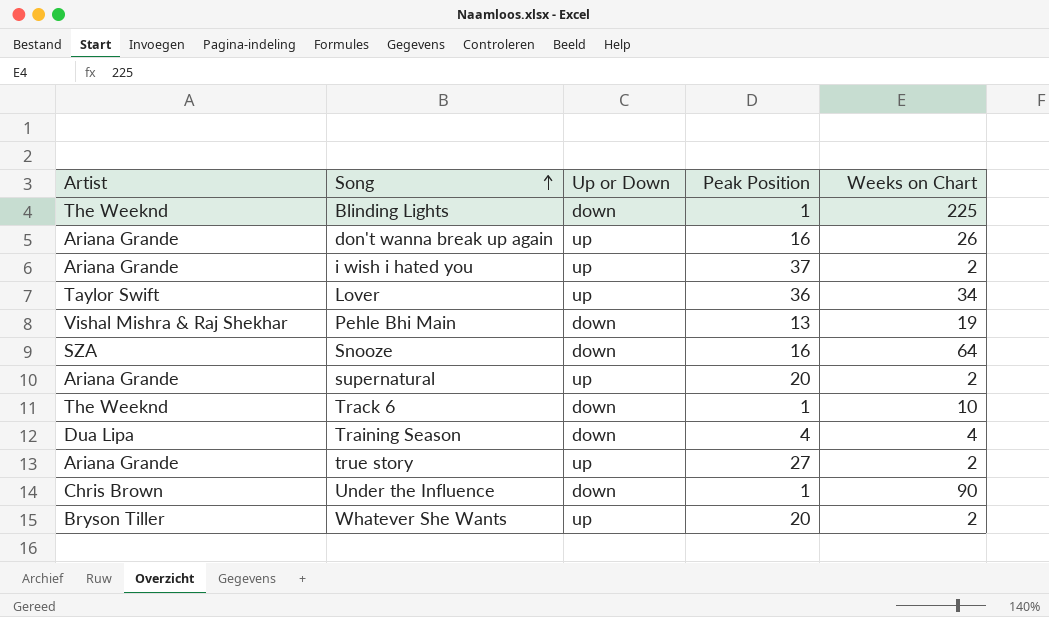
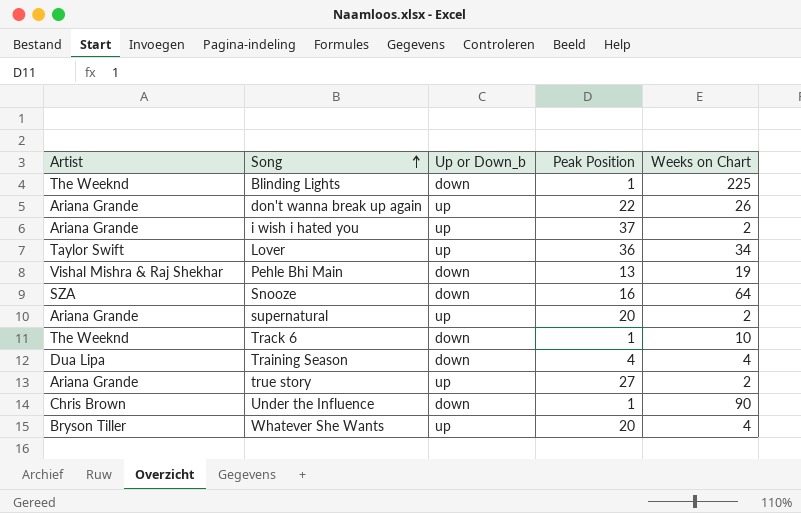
column name: Up or Down -> Up or Down_b
don't wanna break up again | Peak Position: 16 -> 22
Whatever She Wants | Weeks on Chart: 2 -> 4

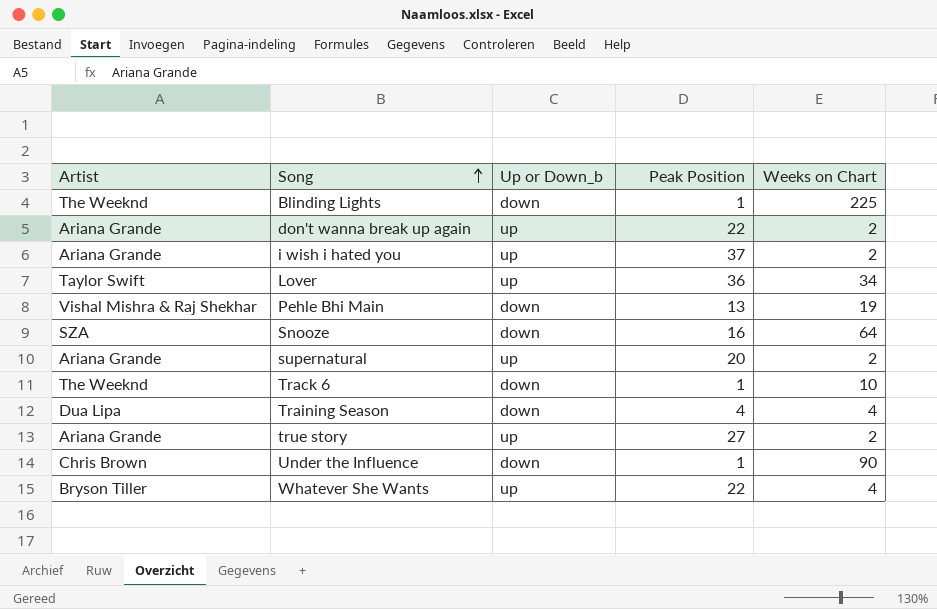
don't wanna break up again | Weeks on Chart: 26 -> 2
Whatever She Wants | Peak Position: 20 -> 22

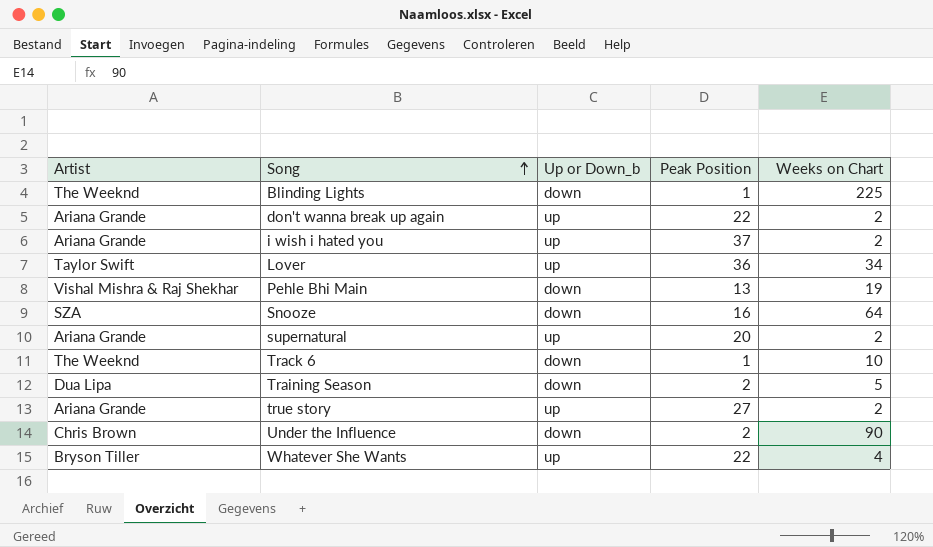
Training Season | Peak Position: 4 -> 2
Training Season | Weeks on Chart: 4 -> 5
Under the Influence | Peak Position: 1 -> 2

